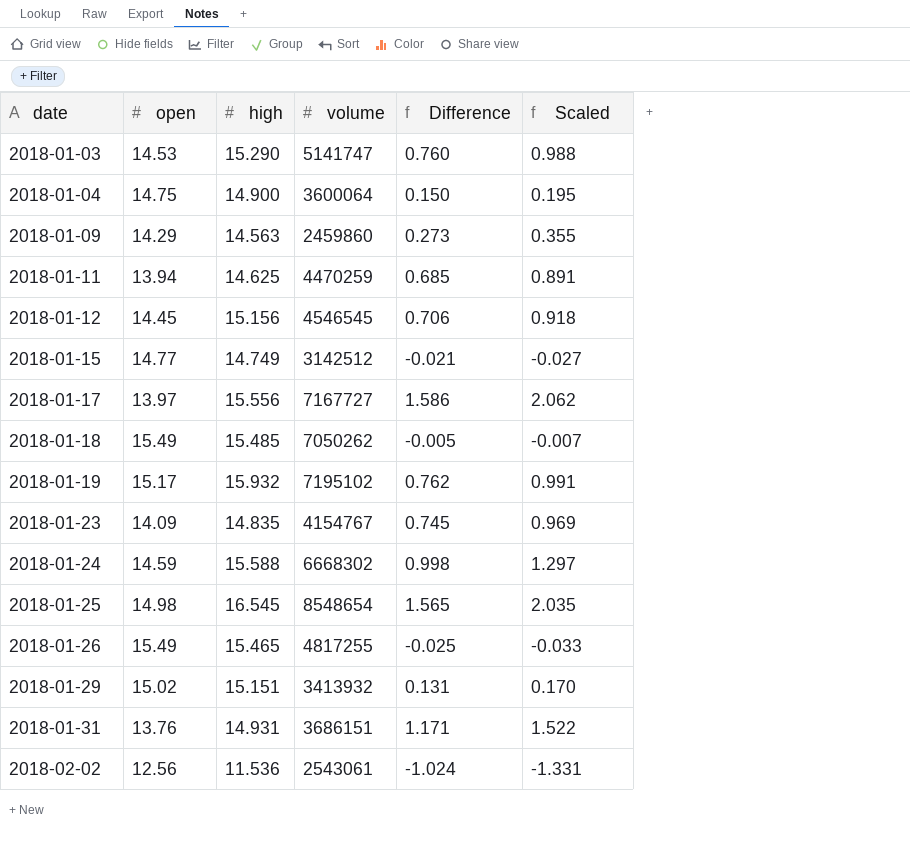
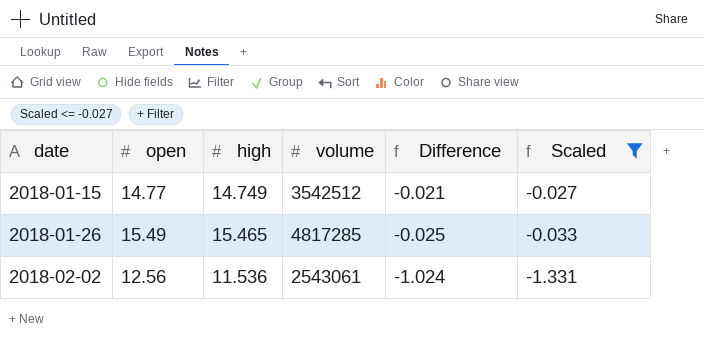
filter: none -> Scaled <= -0.027
2018-01-15 | volume: 3142512 -> 3542512
2018-01-26 | volume: 4817255 -> 4817285

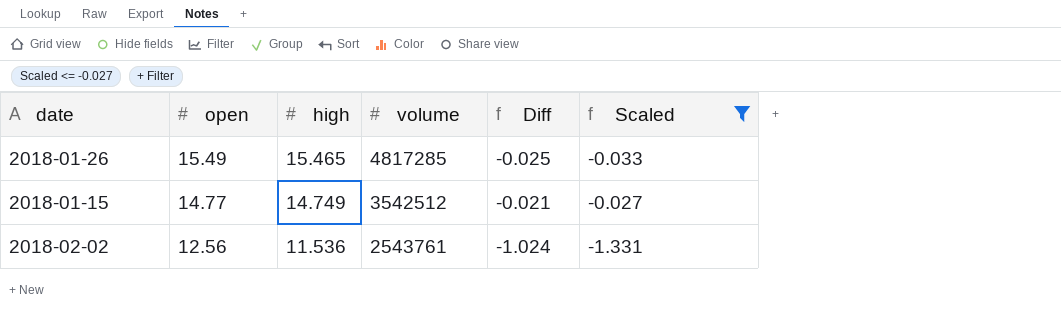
row order: date ascending -> open descending
column name: Difference -> Diff
2018-02-02 | volume: 2543061 -> 2543761

